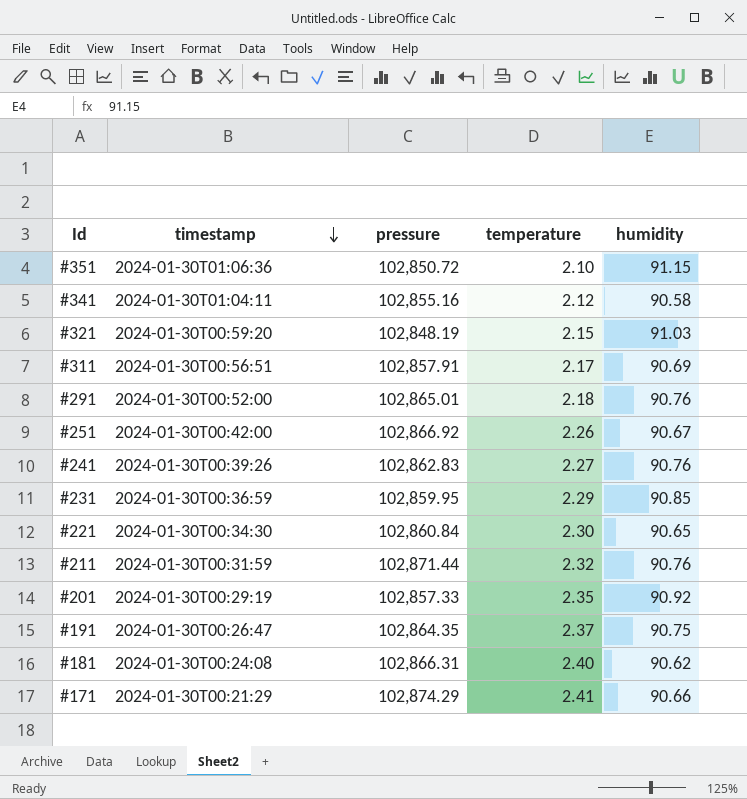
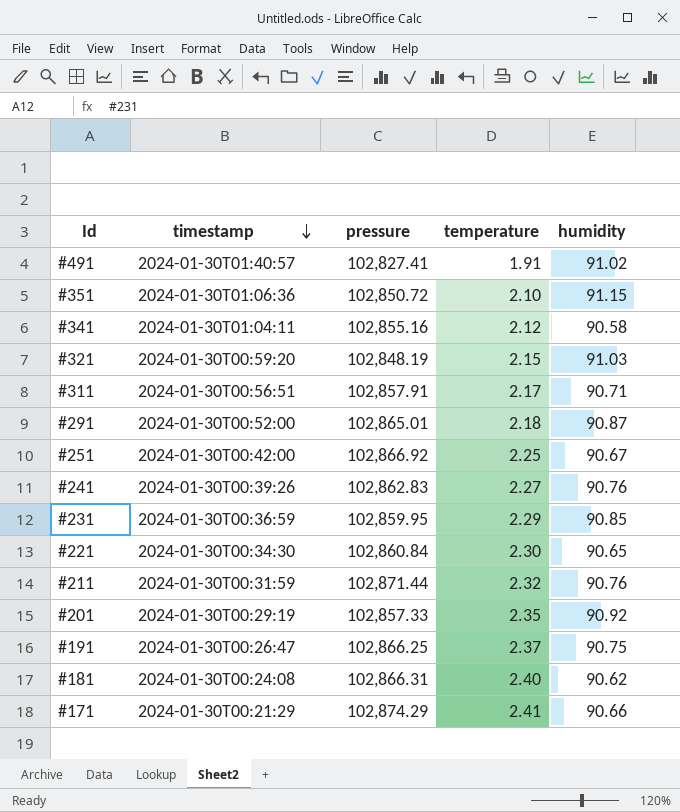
row #491: none -> 2024-01-30T01:40:57 | 102,827.41 | 1.91 | 91.02
#311 | humidity: 90.69 -> 90.71
#291 | humidity: 90.76 -> 90.87
#251 | temperature: 2.26 -> 2.25
#191 | pressure: 102,864.35 -> 102,866.25

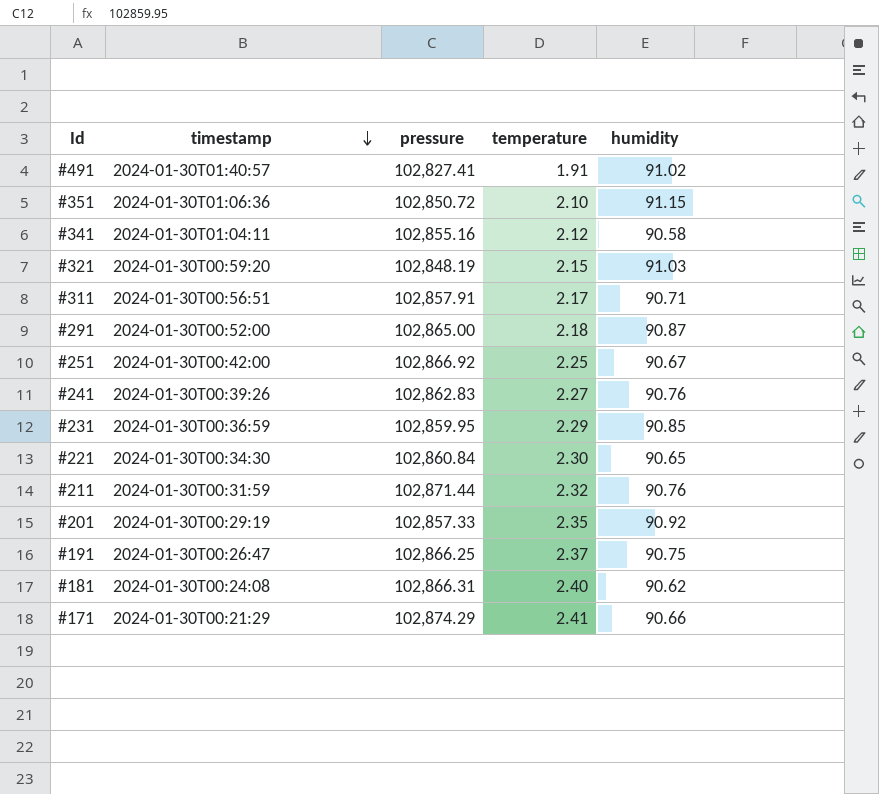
#291 | pressure: 102,865.01 -> 102,865.00

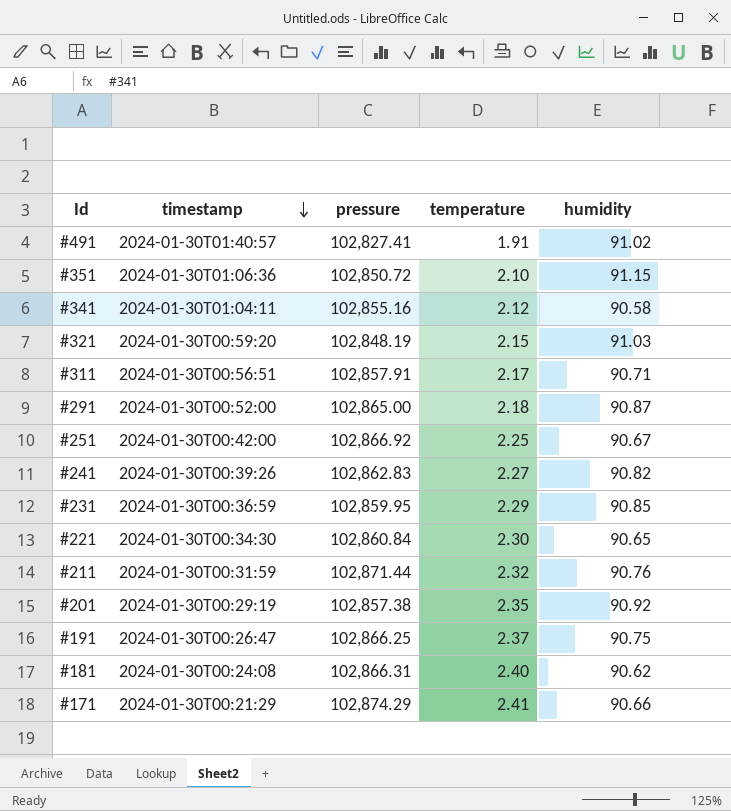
#241 | humidity: 90.76 -> 90.82
#201 | pressure: 102,857.33 -> 102,857.38

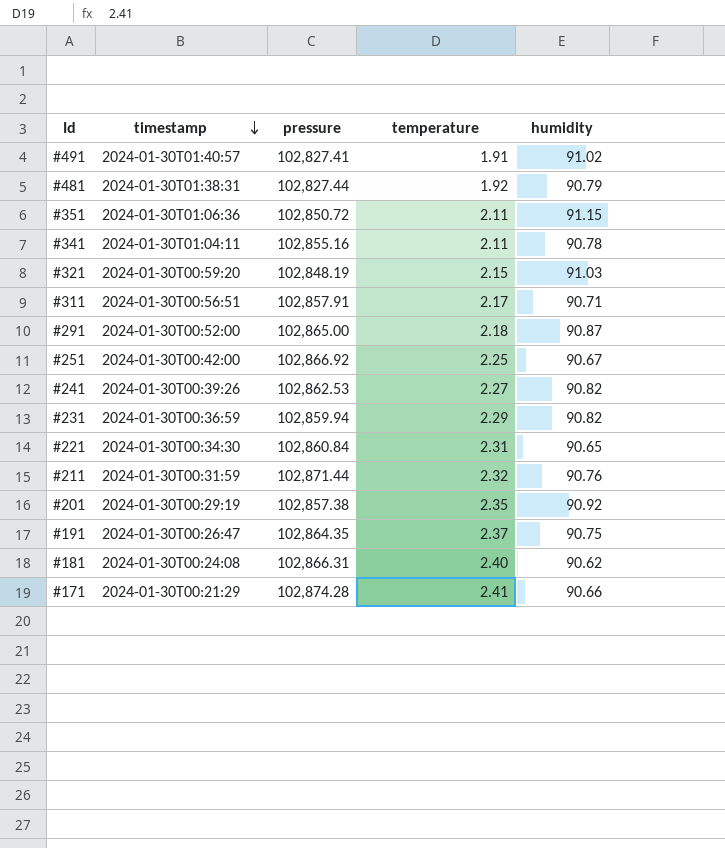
row #481: none -> 2024-01-30T01:38:31 | 102,827.44 | 1.92 | 90.79
#351 | temperature: 2.10 -> 2.11
#341 | temperature: 2.12 -> 2.11
#341 | humidity: 90.58 -> 90.78
#241 | pressure: 102,862.83 -> 102,862.53
#231 | pressure: 102,859.95 -> 102,859.94
#231 | humidity: 90.85 -> 90.82
#221 | temperature: 2.30 -> 2.31
#191 | pressure: 102,866.25 -> 102,864.35
#171 | pressure: 102,874.29 -> 102,874.28

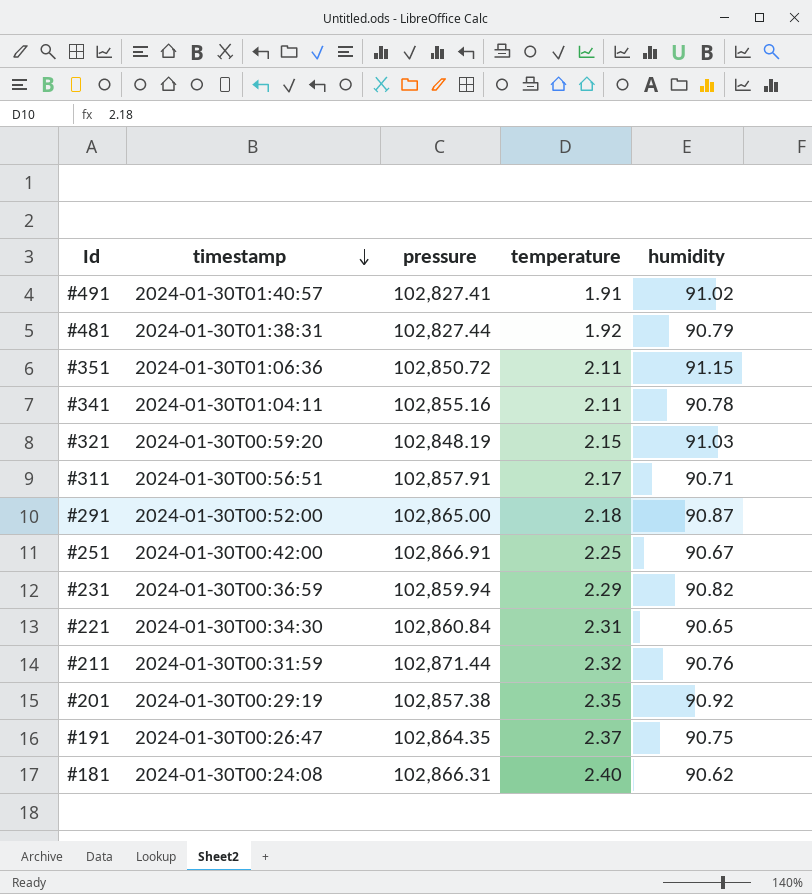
row #241: 2024-01-30T00:39:26 | 102,862.53 | 2.27 | 90.82 -> none
row #171: 2024-01-30T00:21:29 | 102,874.28 | 2.41 | 90.66 -> none
#251 | pressure: 102,866.92 -> 102,866.91

